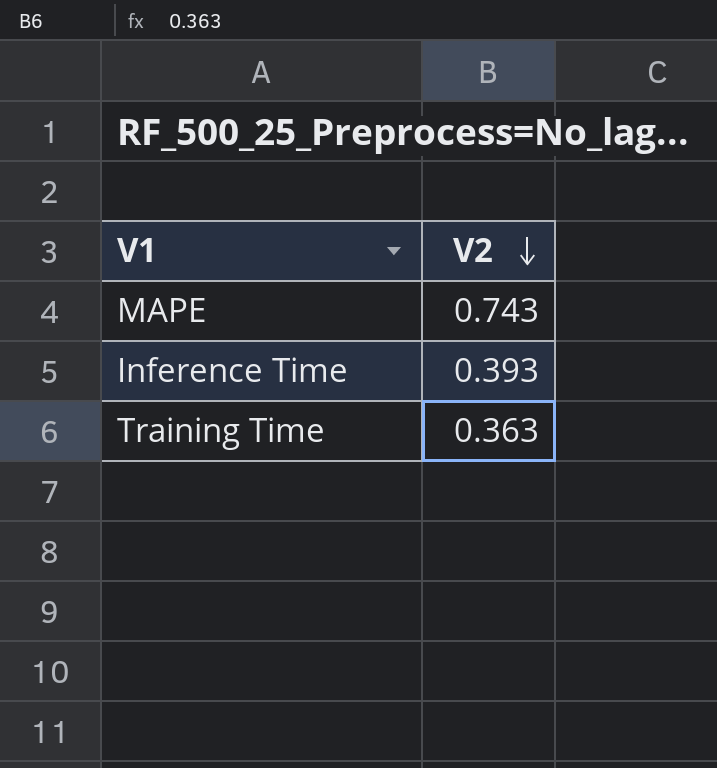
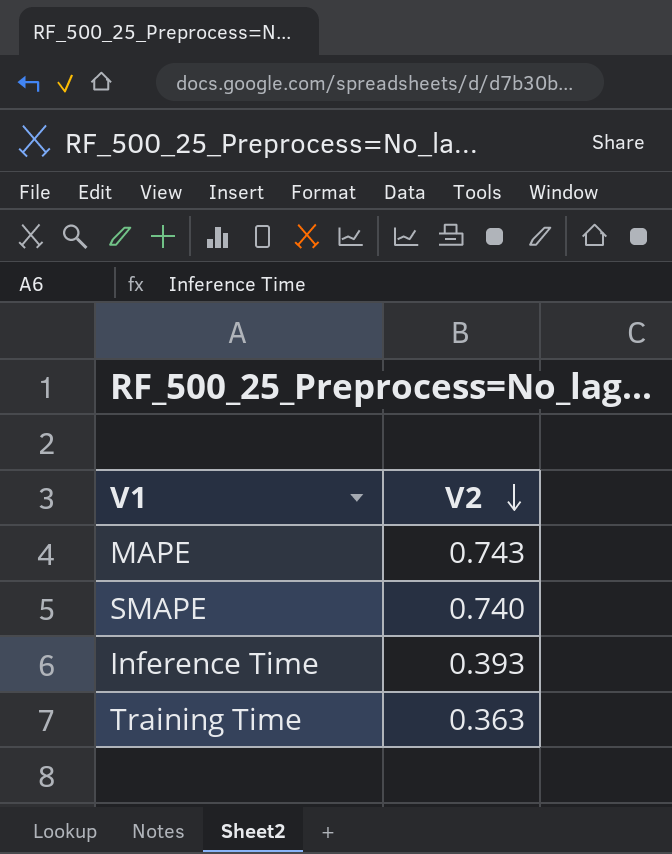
row SMAPE: none -> 0.740

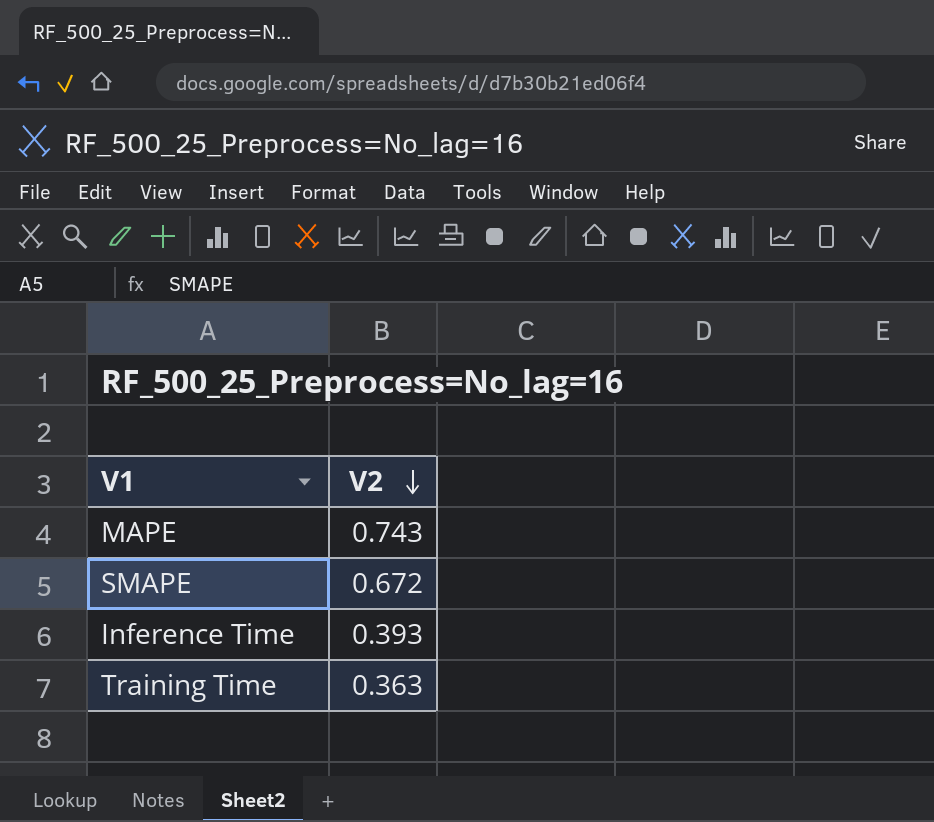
SMAPE | V2: 0.740 -> 0.672

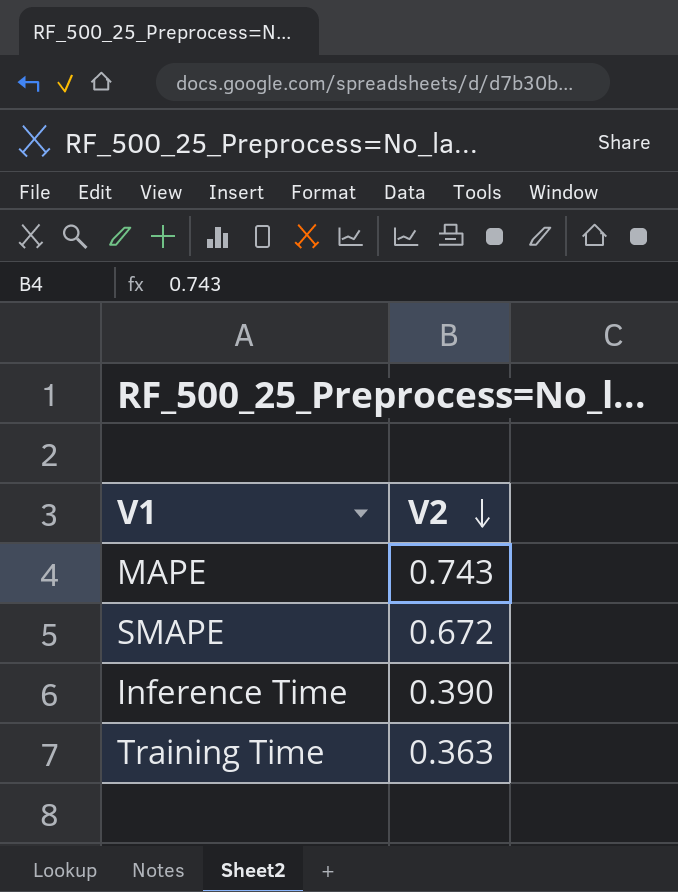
Inference Time | V2: 0.393 -> 0.390

